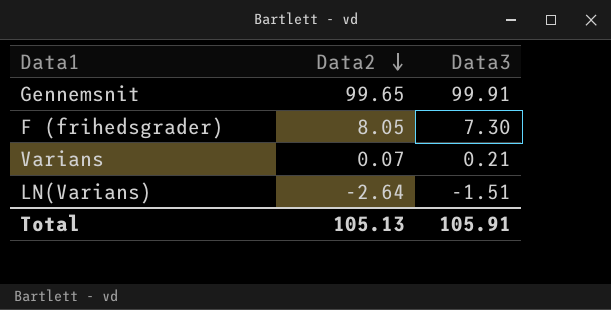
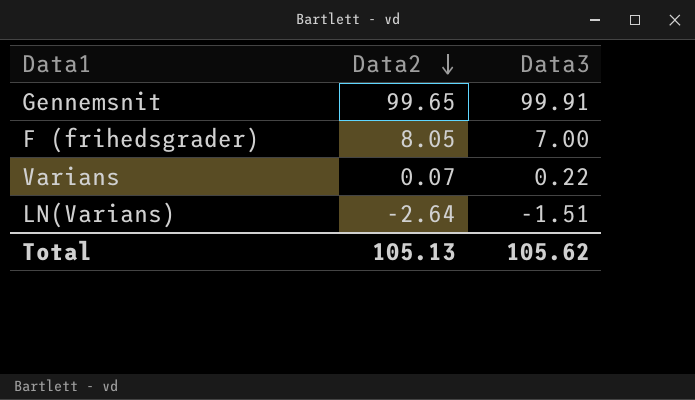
F (frihedsgrader) | Data3: 7.30 -> 7.00
Varians | Data3: 0.21 -> 0.22
Total | Data3: 105.91 -> 105.62

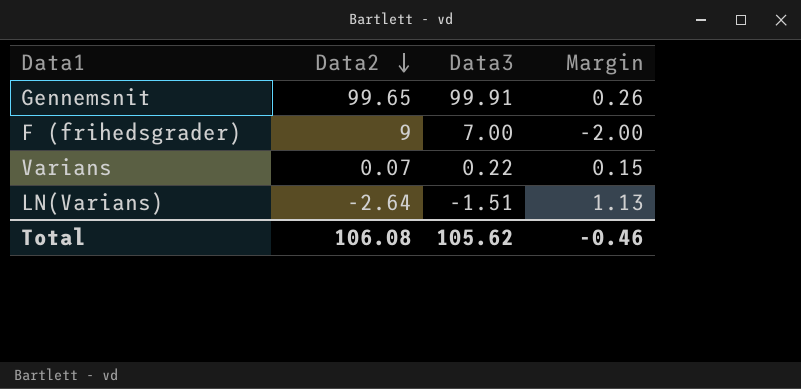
column Margin | formula: none -> [Data3] - [Data2]
F (frihedsgrader) | Data2: 8.05 -> 9
Total | Data2: 105.13 -> 106.08

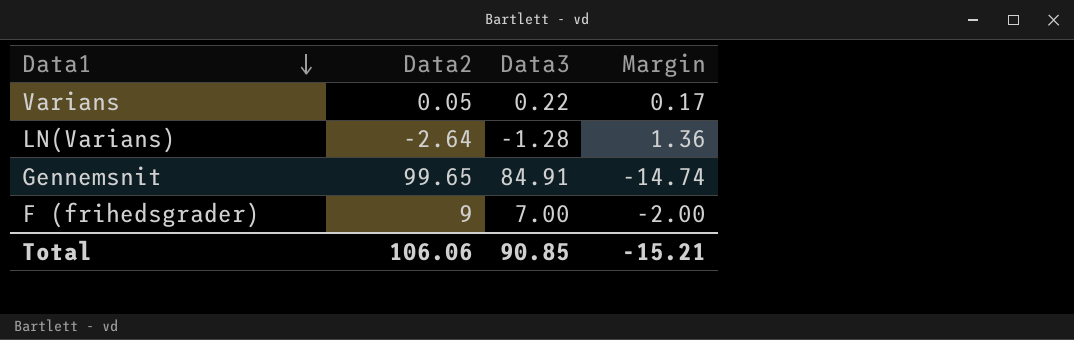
row order: Data2 descending -> Data1 descending
Varians | Data2: 0.07 -> 0.05
Varians | Margin: 0.15 -> 0.17
LN(Varians) | Data3: -1.51 -> -1.28
LN(Varians) | Margin: 1.13 -> 1.36
Gennemsnit | Data3: 99.91 -> 84.91
Gennemsnit | Margin: 0.26 -> -14.74
Total | Data2: 106.08 -> 106.06
Total | Data3: 105.62 -> 90.85
Total | Margin: -0.46 -> -15.21

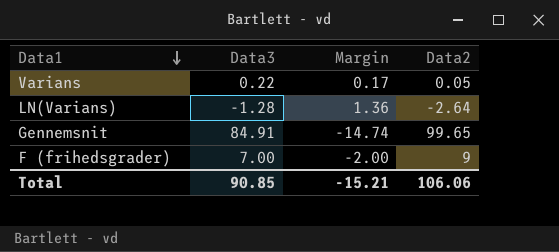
column Data2 | position: 2 -> 4

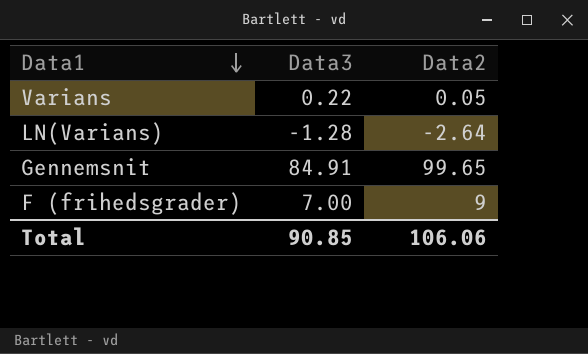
column Margin | formula: [Data3] - [Data2] -> none

